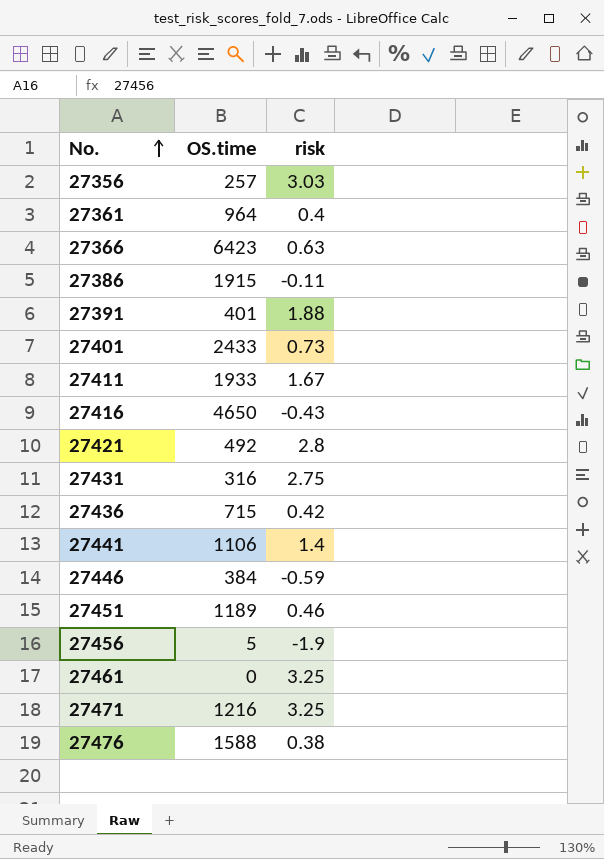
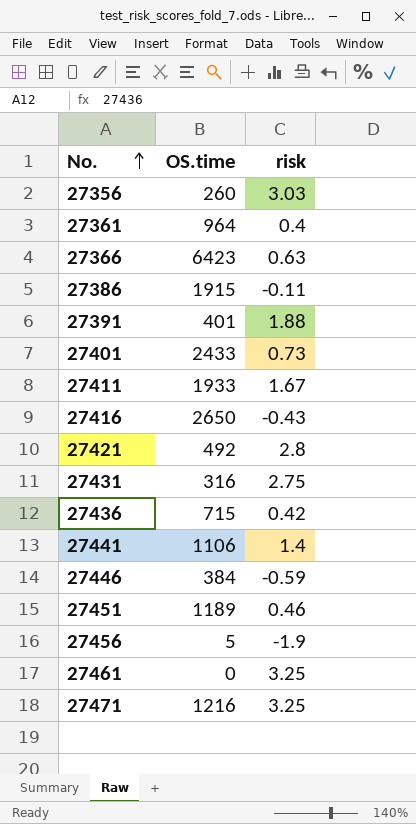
row 27476: 1588 | 0.38 -> none
27356 | OS.time: 257 -> 260
27416 | OS.time: 4650 -> 2650

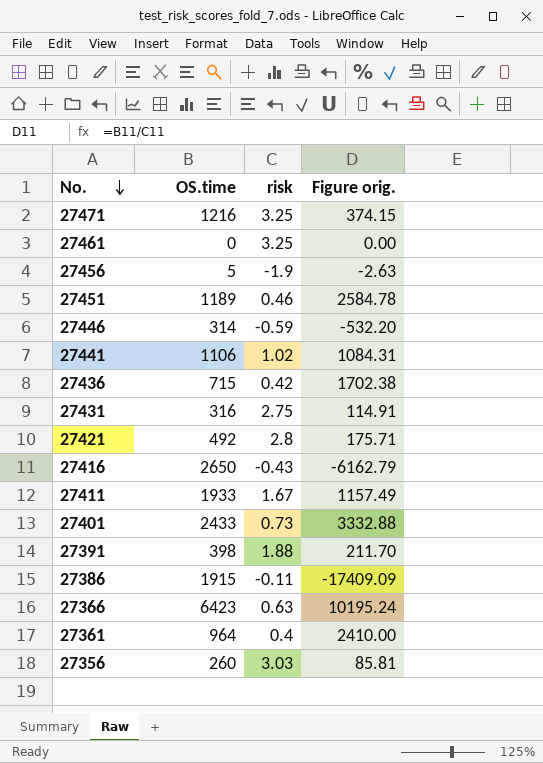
row order: No. ascending -> No. descending
column Figure orig. | formula: none -> [OS.time] / [risk]
27446 | OS.time: 384 -> 314
27441 | risk: 1.4 -> 1.02
27391 | OS.time: 401 -> 398

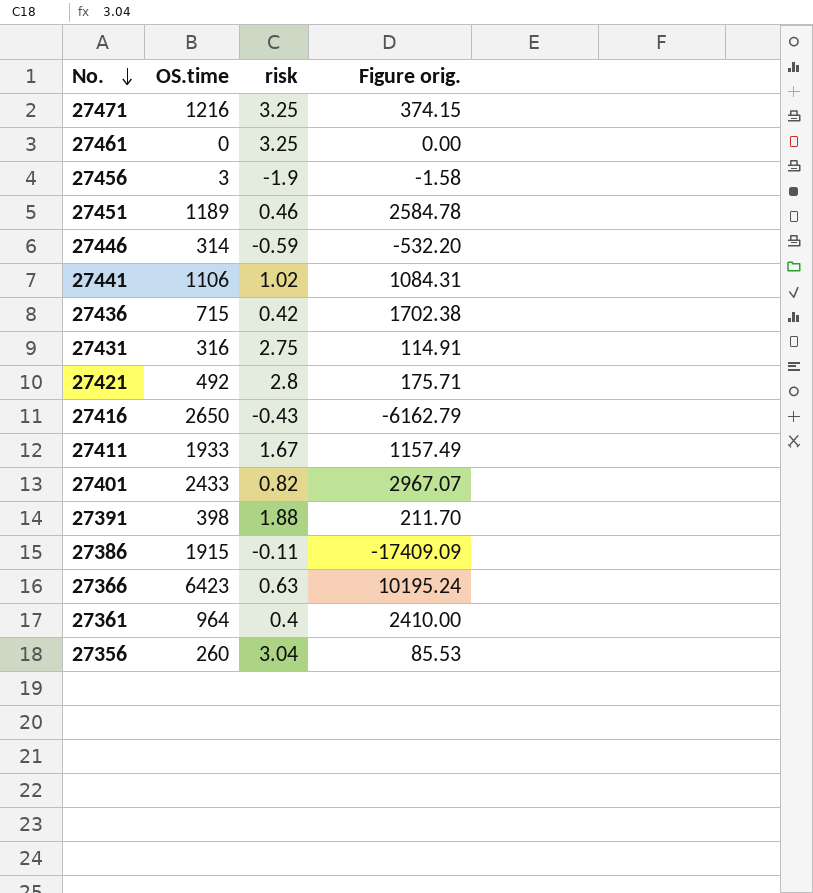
27456 | OS.time: 5 -> 3
27456 | Figure orig.: -2.63 -> -1.58
27401 | risk: 0.73 -> 0.82
27401 | Figure orig.: 3332.88 -> 2967.07
27356 | risk: 3.03 -> 3.04
27356 | Figure orig.: 85.81 -> 85.53

